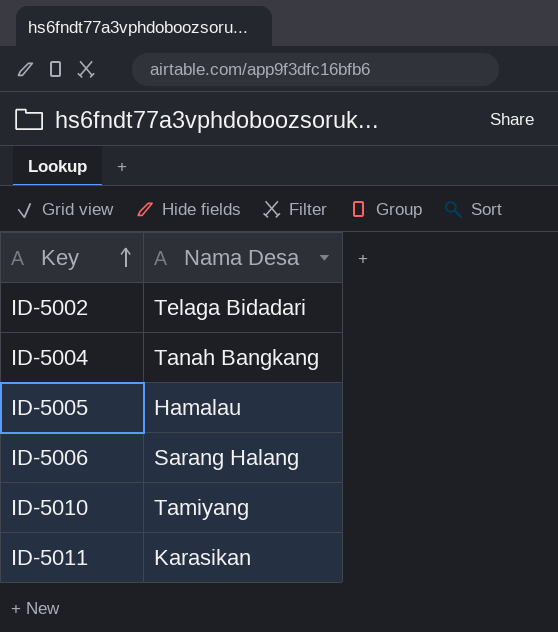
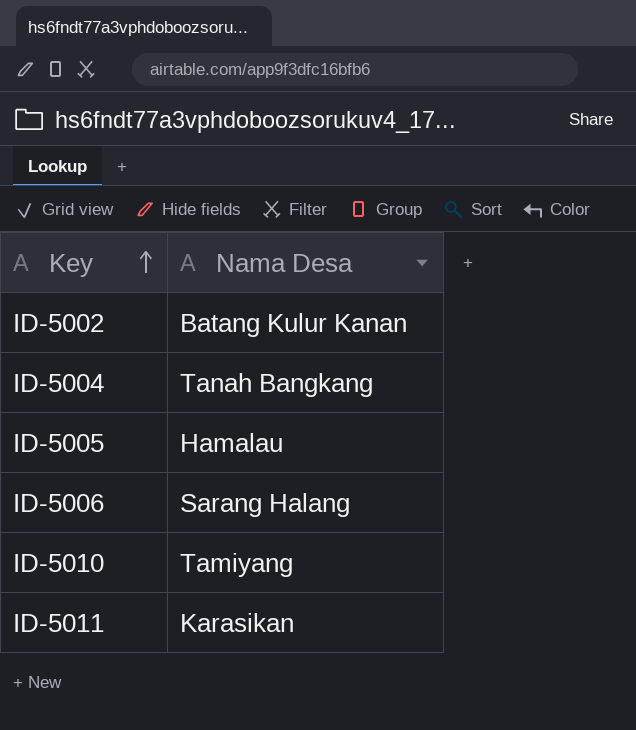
ID-5002 | Nama Desa: Telaga Bidadari -> Batang Kulur Kanan

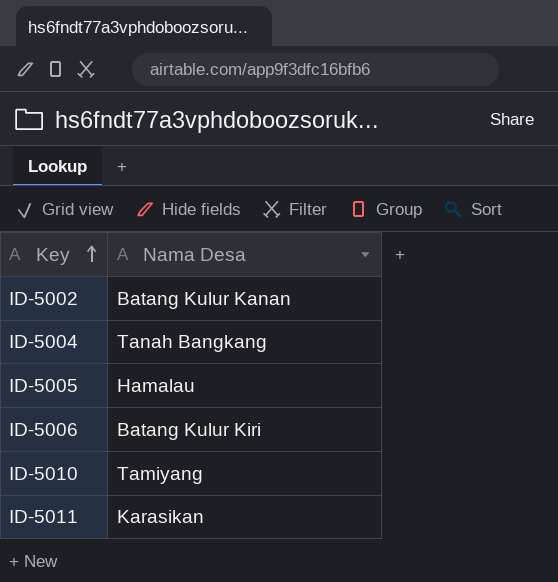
ID-5006 | Nama Desa: Sarang Halang -> Batang Kulur Kiri

